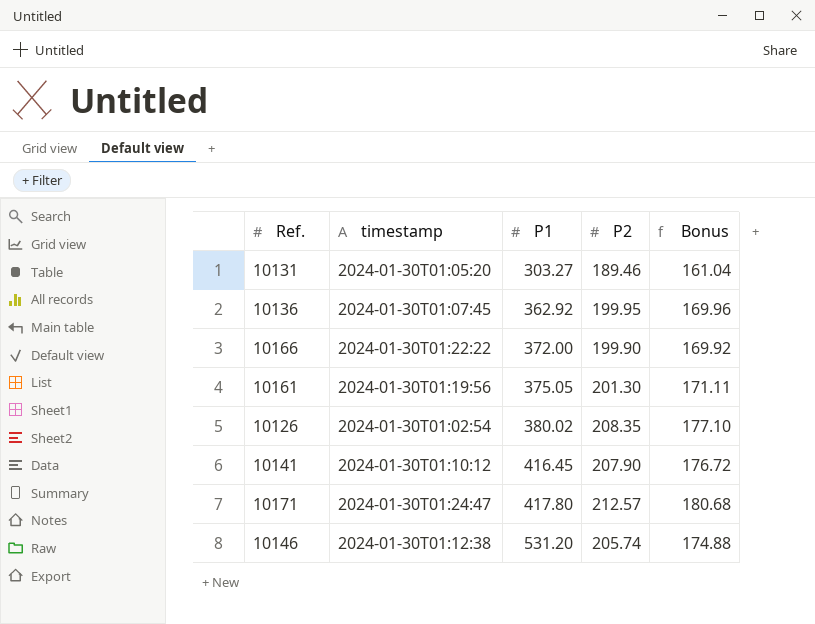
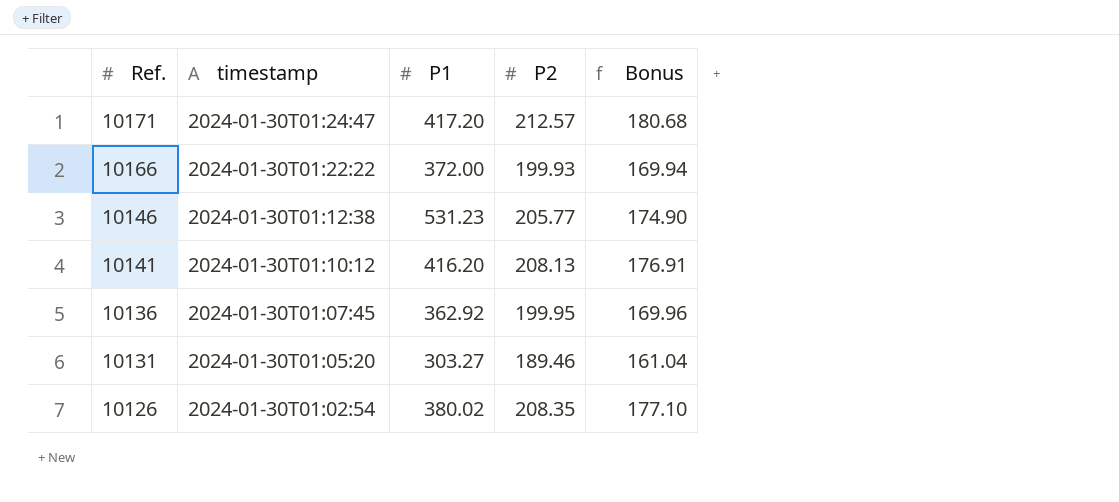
row order: P1 ascending -> Ref. descending
row 10161: 2024-01-30T01:19:56 | 375.05 | 201.30 | 171.11 -> none
10171 | P1: 417.80 -> 417.20
10166 | P2: 199.90 -> 199.93
10166 | Bonus: 169.92 -> 169.94
10146 | P1: 531.20 -> 531.23
10146 | P2: 205.74 -> 205.77
10146 | Bonus: 174.88 -> 174.90
10141 | P1: 416.45 -> 416.20
10141 | P2: 207.90 -> 208.13
10141 | Bonus: 176.72 -> 176.91

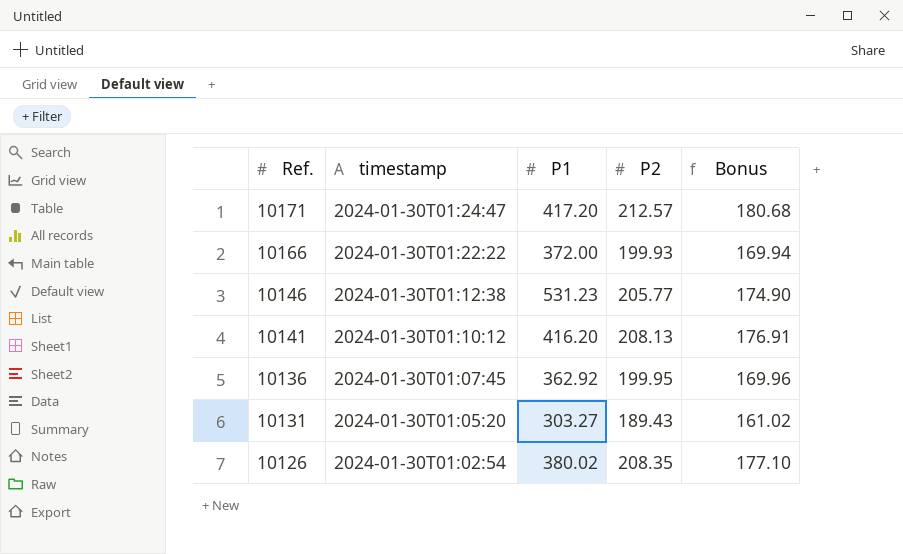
10131 | P2: 189.46 -> 189.43
10131 | Bonus: 161.04 -> 161.02

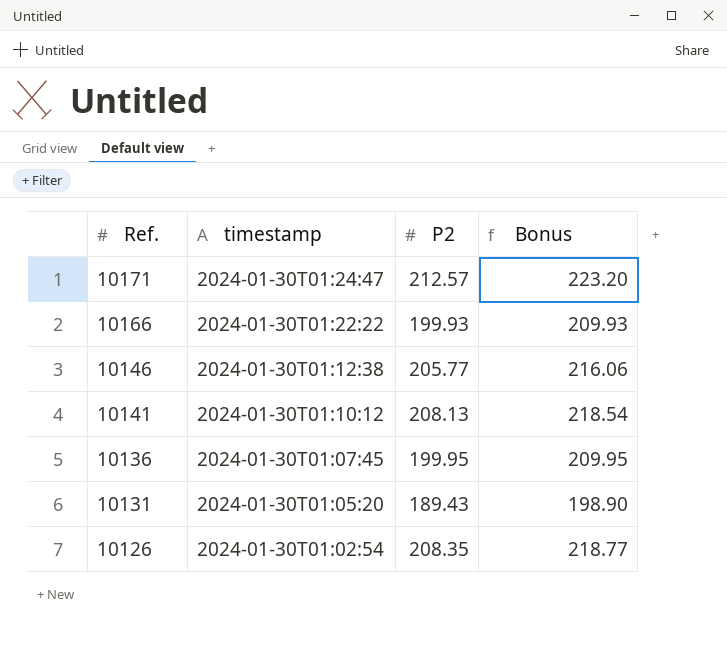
column P1 | position: 3 -> none
column Bonus | formula: [P2] * 0.85 -> [P2] * 1.05

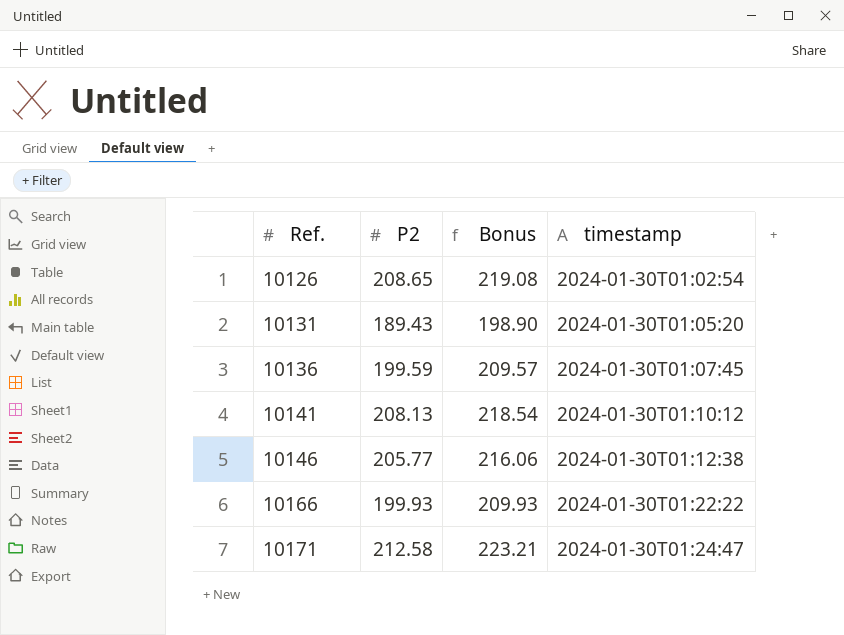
row order: Ref. descending -> Ref. ascending
column timestamp | position: 2 -> 4
10126 | P2: 208.35 -> 208.65
10126 | Bonus: 218.77 -> 219.08
10136 | P2: 199.95 -> 199.59
10136 | Bonus: 209.95 -> 209.57
10171 | P2: 212.57 -> 212.58
10171 | Bonus: 223.20 -> 223.21

